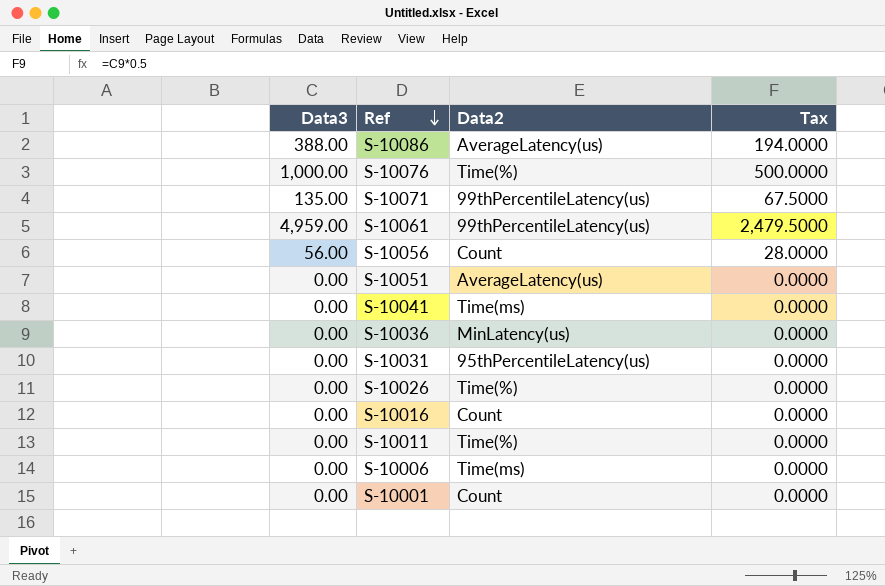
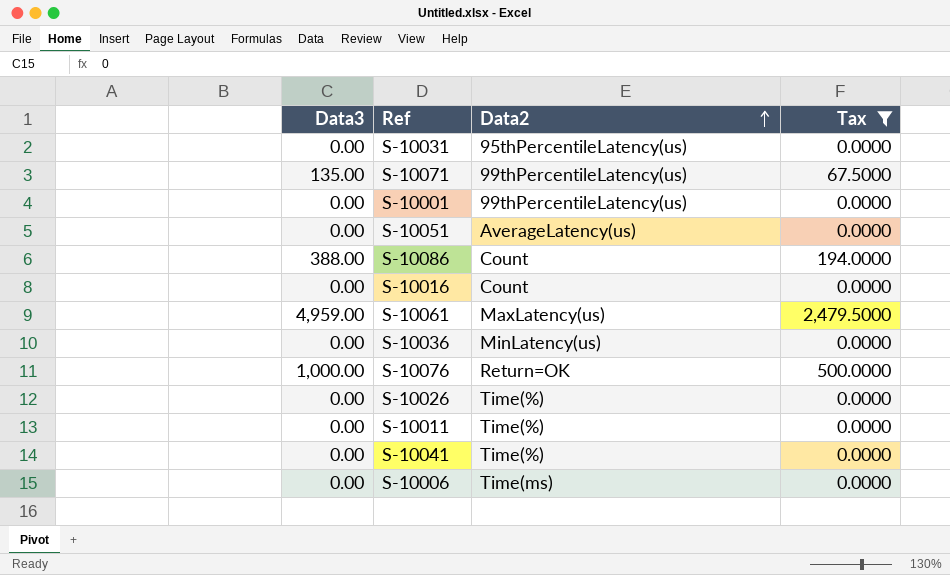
filter: none -> Tax != 28.0000
row order: Ref descending -> Data2 ascending
S-10001 | Data2: Count -> 99thPercentileLatency(us)
S-10086 | Data2: AverageLatency(us) -> Count
S-10061 | Data2: 99thPercentileLatency(us) -> MaxLatency(us)
S-10076 | Data2: Time(%) -> Return=OK
S-10041 | Data2: Time(ms) -> Time(%)

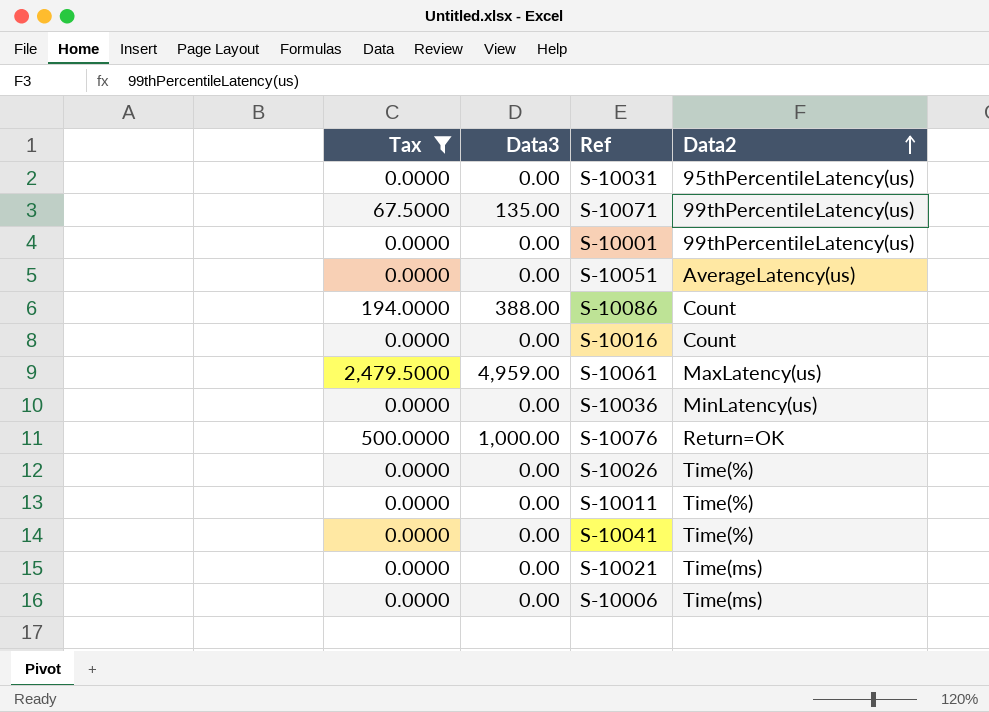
column Tax | position: 4 -> 1
row S-10021: none -> 0.0000 | 0.00 | Time(ms)

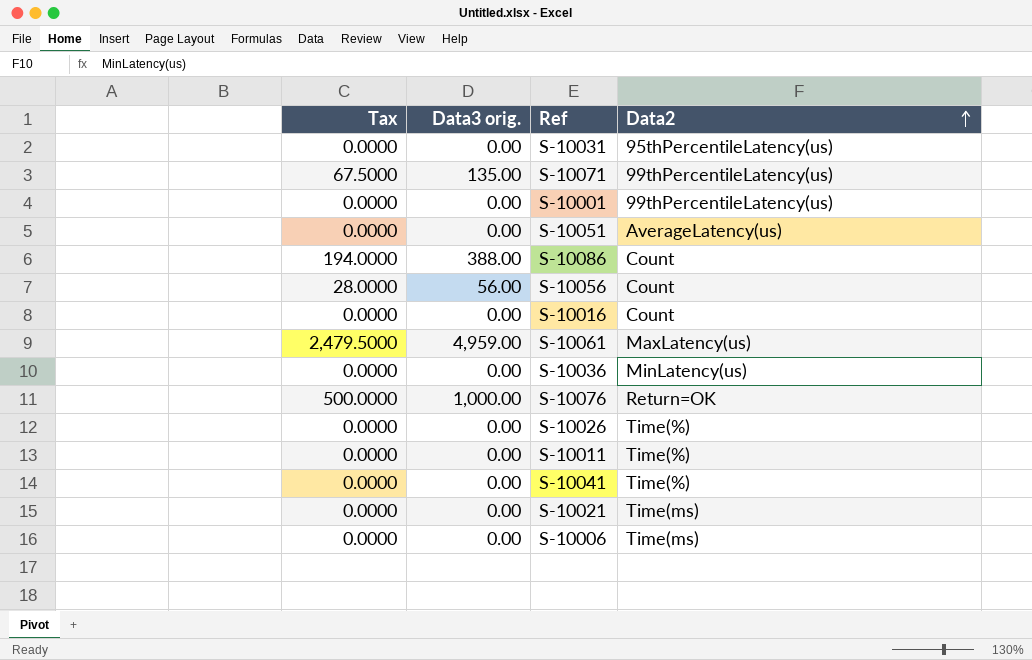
filter: Tax != 28.0000 -> none
column name: Data3 -> Data3 orig.

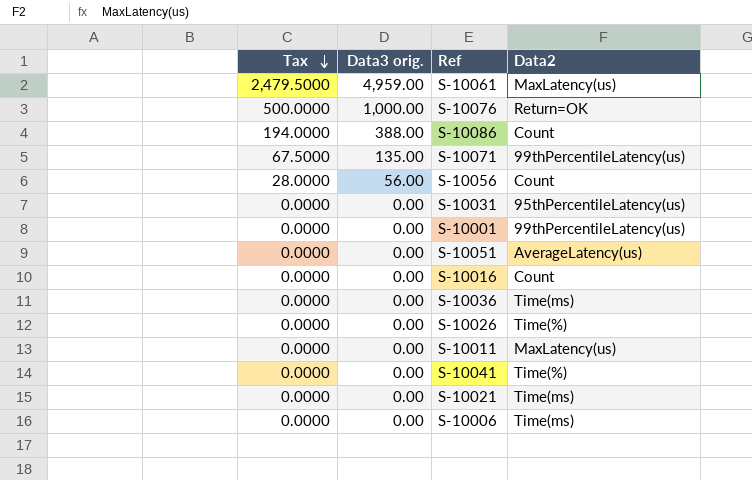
row order: Data2 ascending -> Tax descending
S-10036 | Data2: MinLatency(us) -> Time(ms)
S-10011 | Data2: Time(%) -> MaxLatency(us)

